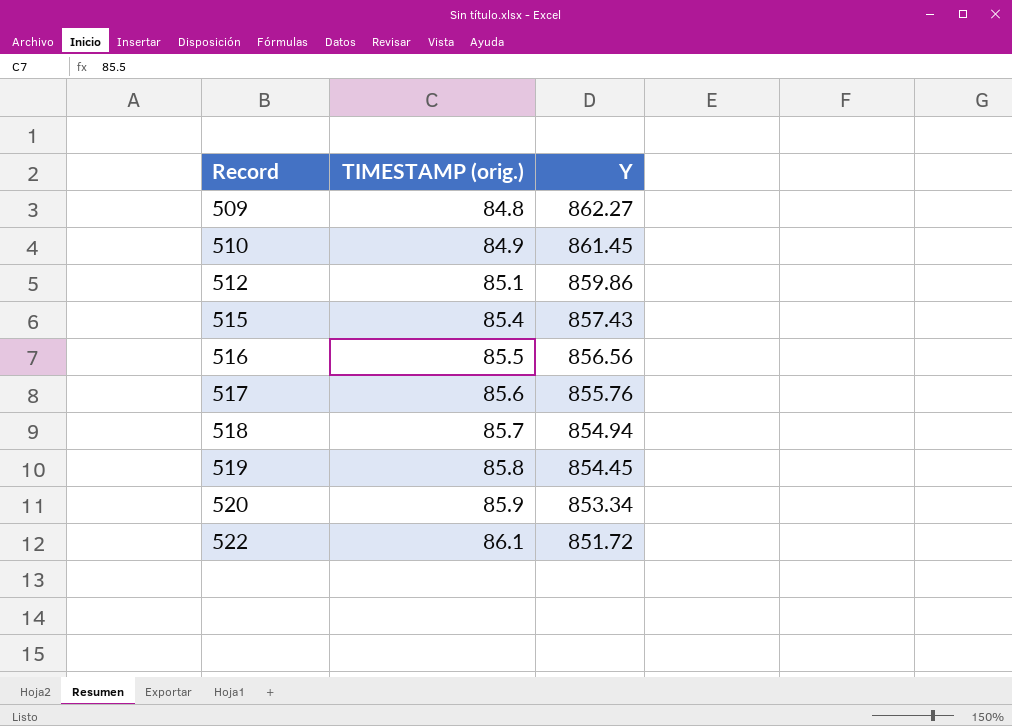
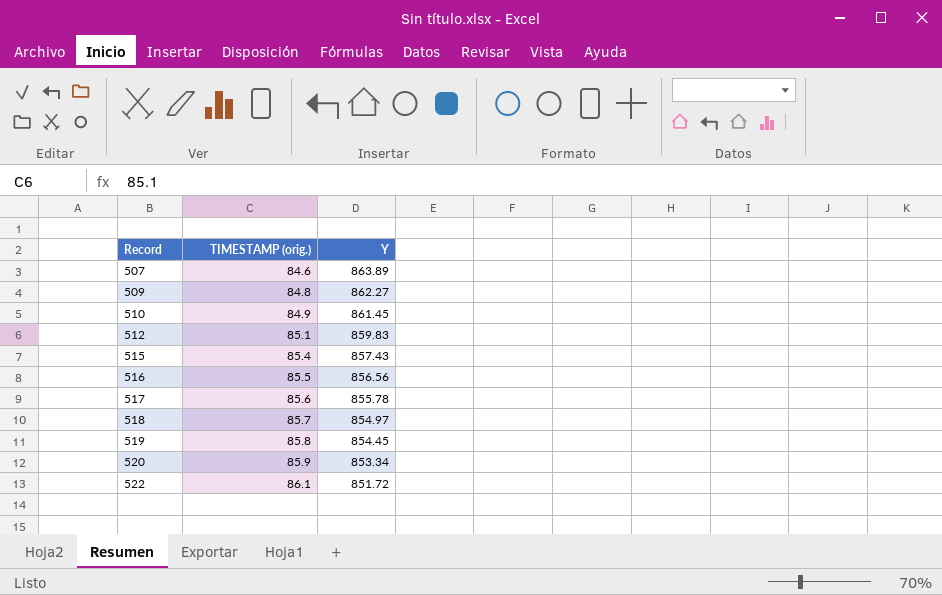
row 507: none -> 84.6 | 863.89
512 | Y: 859.86 -> 859.83
517 | Y: 855.76 -> 855.78
518 | Y: 854.94 -> 854.97

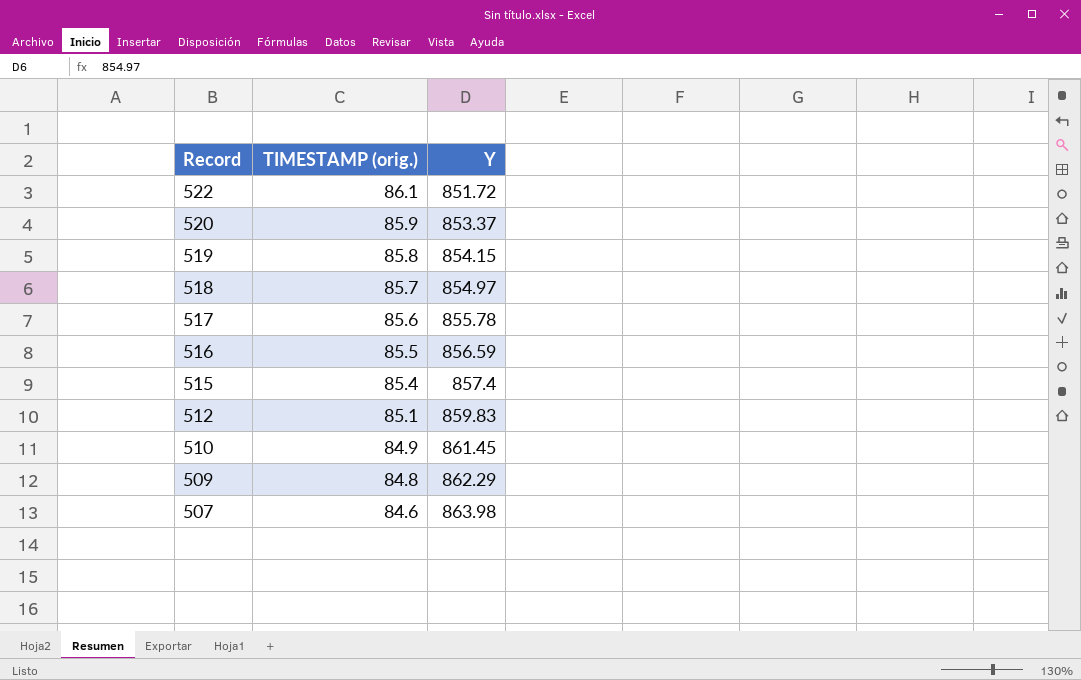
row order: Record ascending -> Record descending
520 | Y: 853.34 -> 853.37
519 | Y: 854.45 -> 854.15
516 | Y: 856.56 -> 856.59
515 | Y: 857.43 -> 857.4
509 | Y: 862.27 -> 862.29
507 | Y: 863.89 -> 863.98

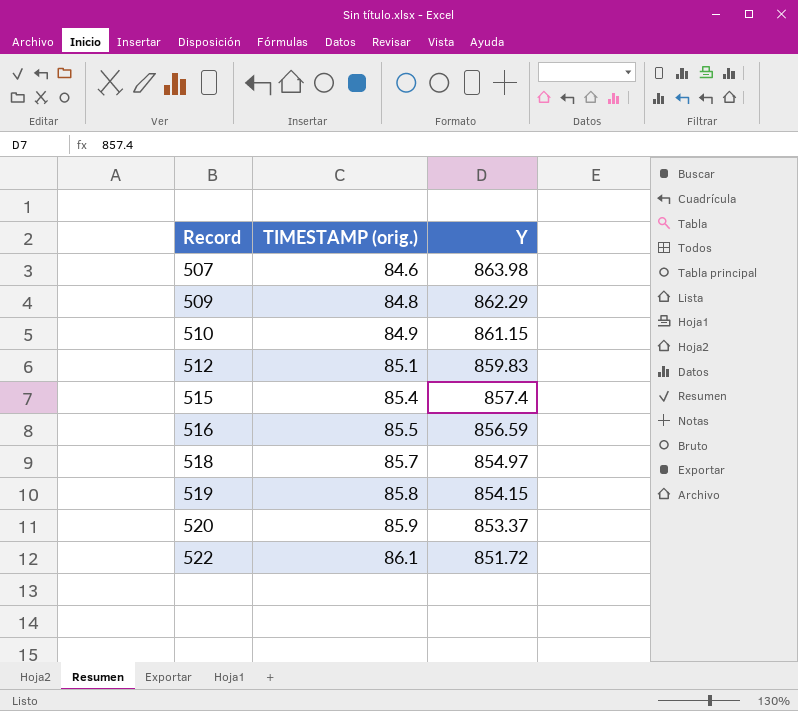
row order: Record descending -> Record ascending
row 517: 85.6 | 855.78 -> none
510 | Y: 861.45 -> 861.15

